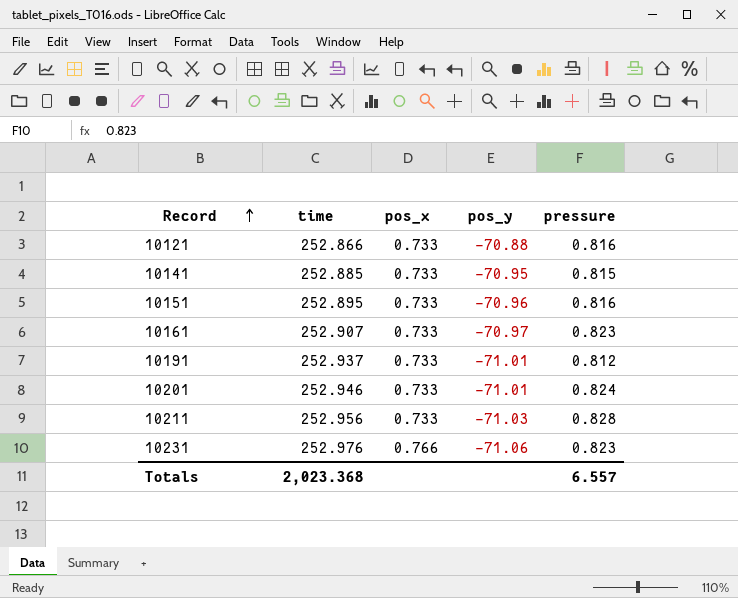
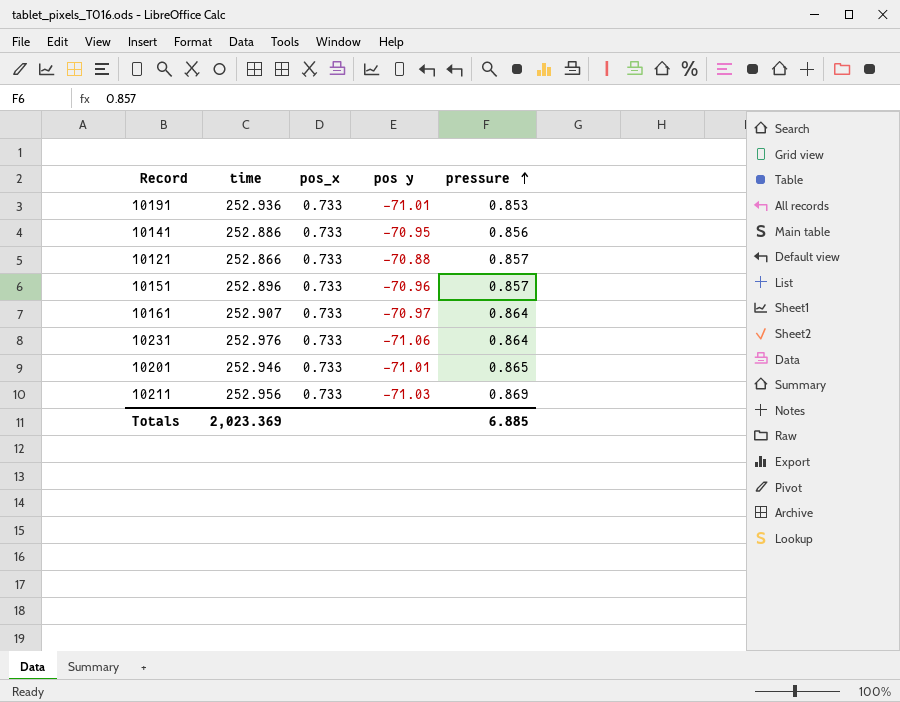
row order: Record ascending -> pressure ascending
column name: pos_y -> pos y
10191 | time: 252.937 -> 252.936
10191 | pressure: 0.812 -> 0.853
10141 | time: 252.885 -> 252.886
10141 | pressure: 0.815 -> 0.856
10121 | pressure: 0.816 -> 0.857
10151 | time: 252.895 -> 252.896
10151 | pressure: 0.816 -> 0.857
10161 | pressure: 0.823 -> 0.864
10231 | pos_x: 0.766 -> 0.733
10231 | pressure: 0.823 -> 0.864
10201 | pressure: 0.824 -> 0.865
10211 | pressure: 0.828 -> 0.869
Totals | time: 2,023.368 -> 2,023.369
Totals | pressure: 6.557 -> 6.885

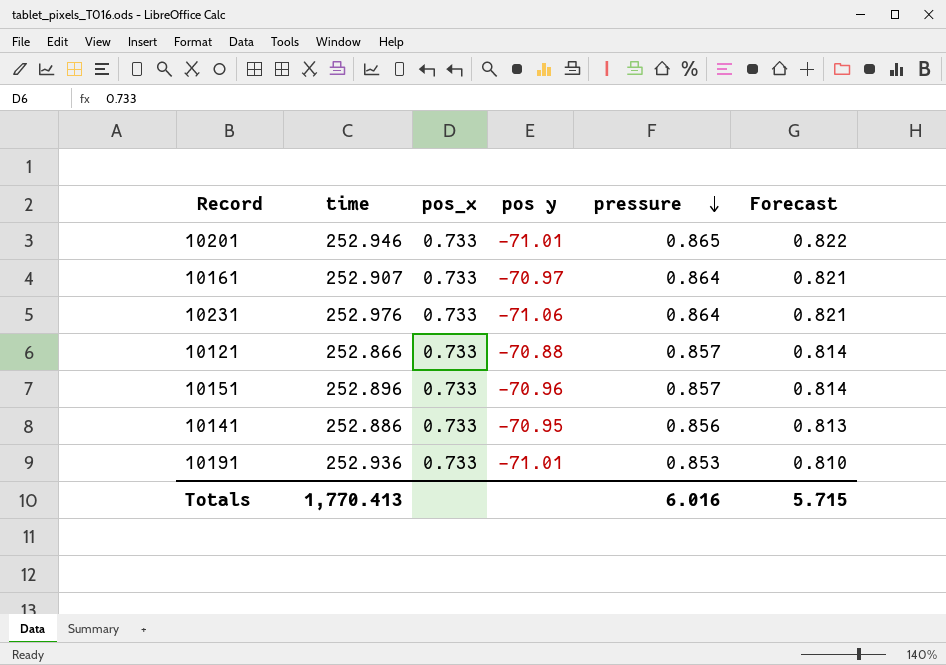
row order: pressure ascending -> pressure descending
column Forecast | formula: none -> [pressure] * 0.95
row 10211: 252.956 | 0.733 | -71.03 | 0.869 -> none
Totals | time: 2,023.369 -> 1,770.413
Totals | pressure: 6.885 -> 6.016

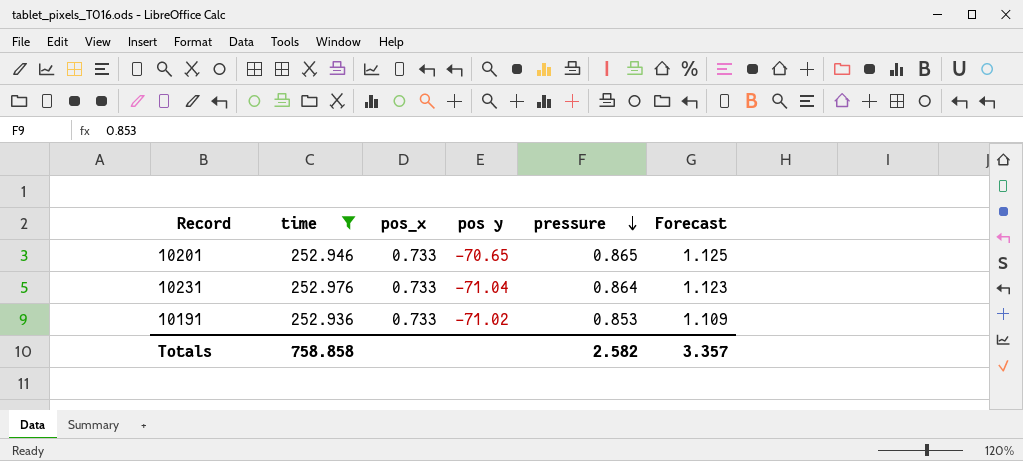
filter: none -> time >= 252.936
column Forecast | formula: [pressure] * 0.95 -> [pressure] * 1.3
10201 | pos y: -71.01 -> -70.65
10231 | pos y: -71.06 -> -71.04
10191 | pos y: -71.01 -> -71.02
Totals | time: 1,770.413 -> 758.858
Totals | pressure: 6.016 -> 2.582
Totals | Forecast: 5.715 -> 3.357

